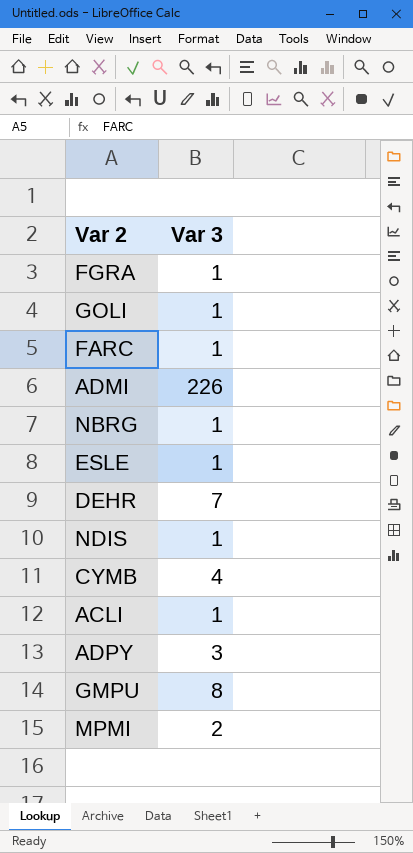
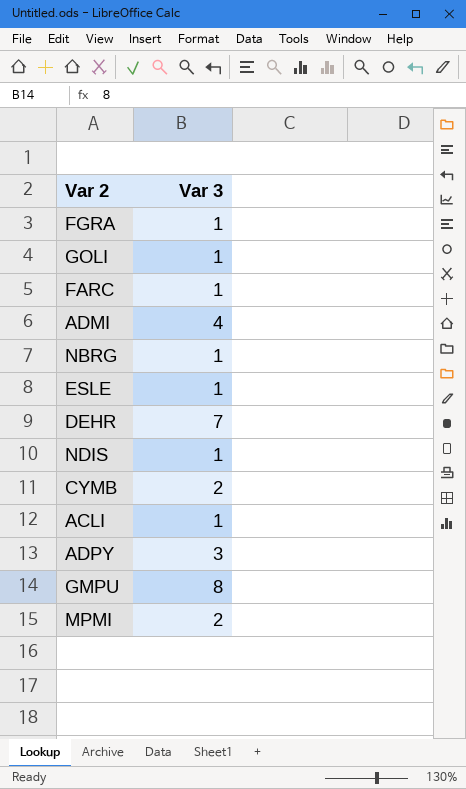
ADMI | Var 3: 226 -> 4
CYMB | Var 3: 4 -> 2

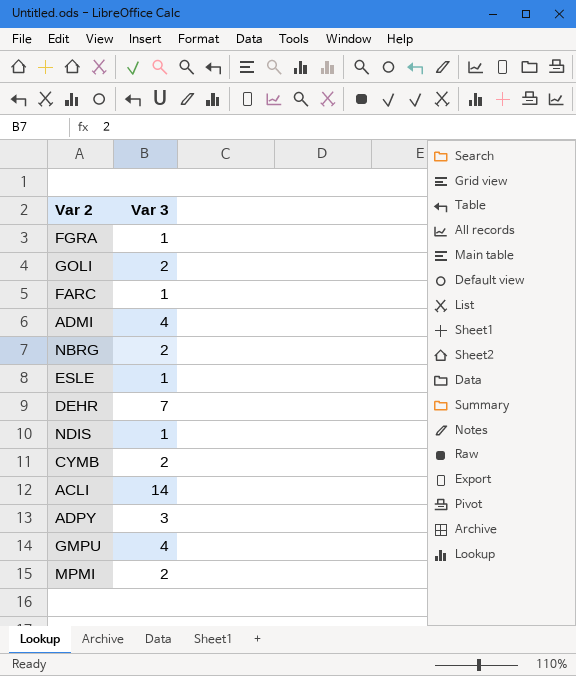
GOLI | Var 3: 1 -> 2
NBRG | Var 3: 1 -> 2
ACLI | Var 3: 1 -> 14
GMPU | Var 3: 8 -> 4

